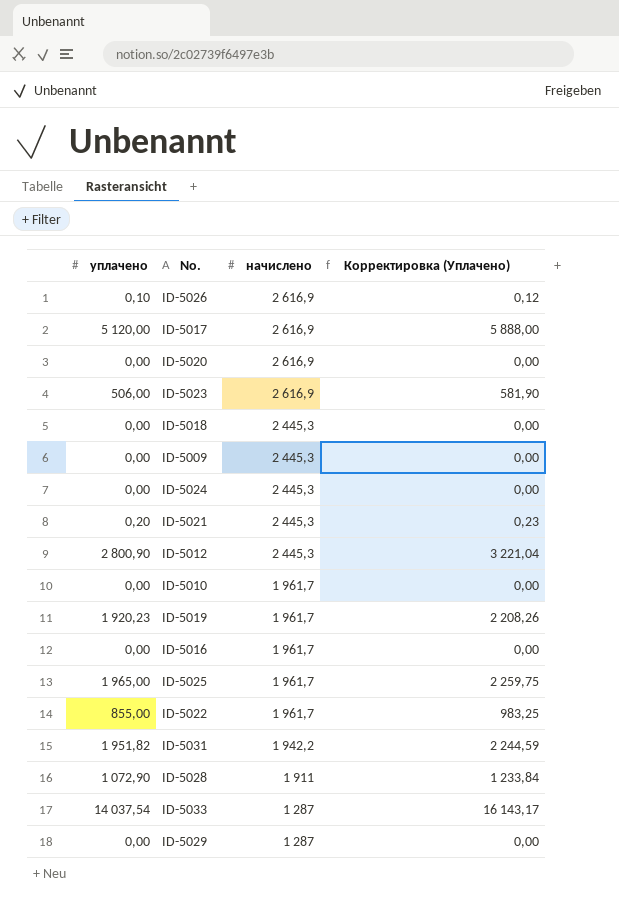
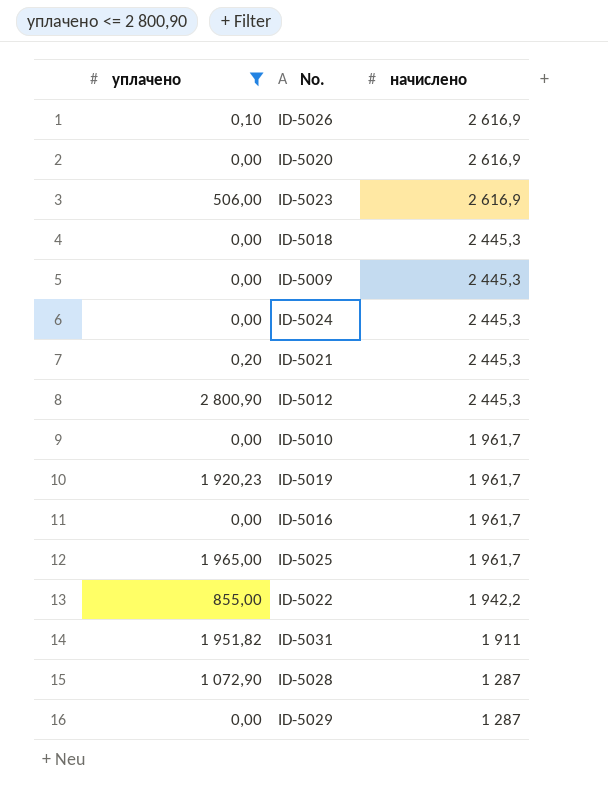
filter: none -> уплачено <= 2 800,90
column Корректировка (Уплачено) | formula: [уплачено] * 1,15 -> none
ID-5022 | начислено: 1 961,7 -> 1 942,2
ID-5031 | начислено: 1 942,2 -> 1 911
ID-5028 | начислено: 1 911 -> 1 287

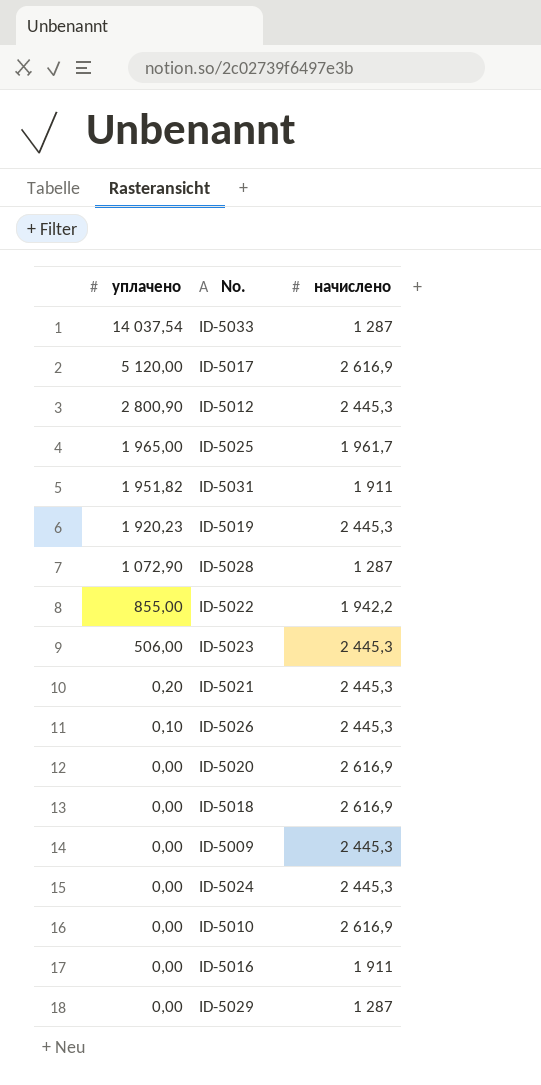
filter: уплачено <= 2 800,90 -> none
row order: начислено descending -> уплачено descending
ID-5019 | начислено: 1 961,7 -> 2 445,3
ID-5023 | начислено: 2 616,9 -> 2 445,3
ID-5026 | начислено: 2 616,9 -> 2 445,3
ID-5018 | начислено: 2 445,3 -> 2 616,9
ID-5010 | начислено: 1 961,7 -> 2 616,9
ID-5016 | начислено: 1 961,7 -> 1 911

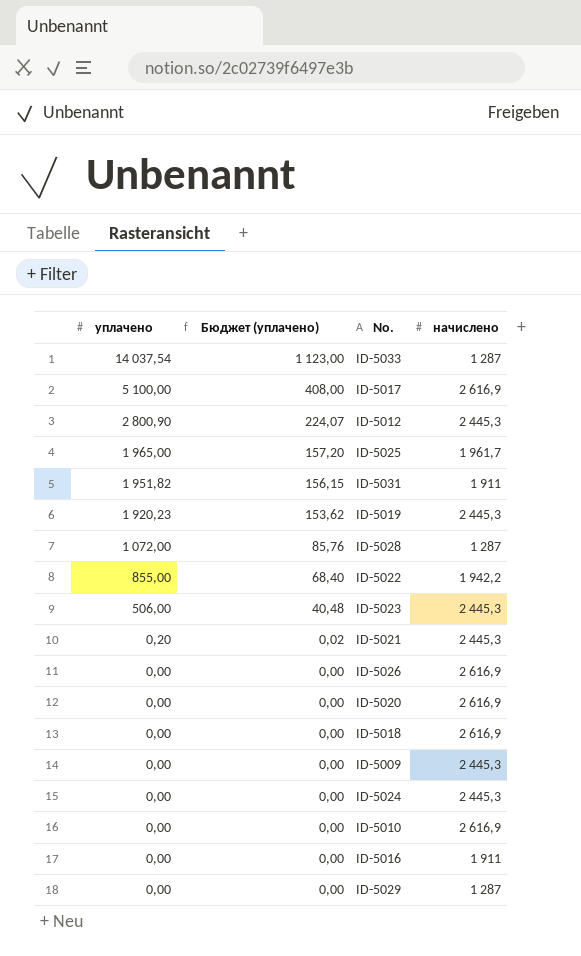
column Бюджет (уплачено) | formula: none -> [уплачено] * 0,08
ID-5017 | уплачено: 5 120,00 -> 5 100,00
ID-5028 | уплачено: 1 072,90 -> 1 072,00
ID-5026 | уплачено: 0,10 -> 0,00
ID-5026 | начислено: 2 445,3 -> 2 616,9

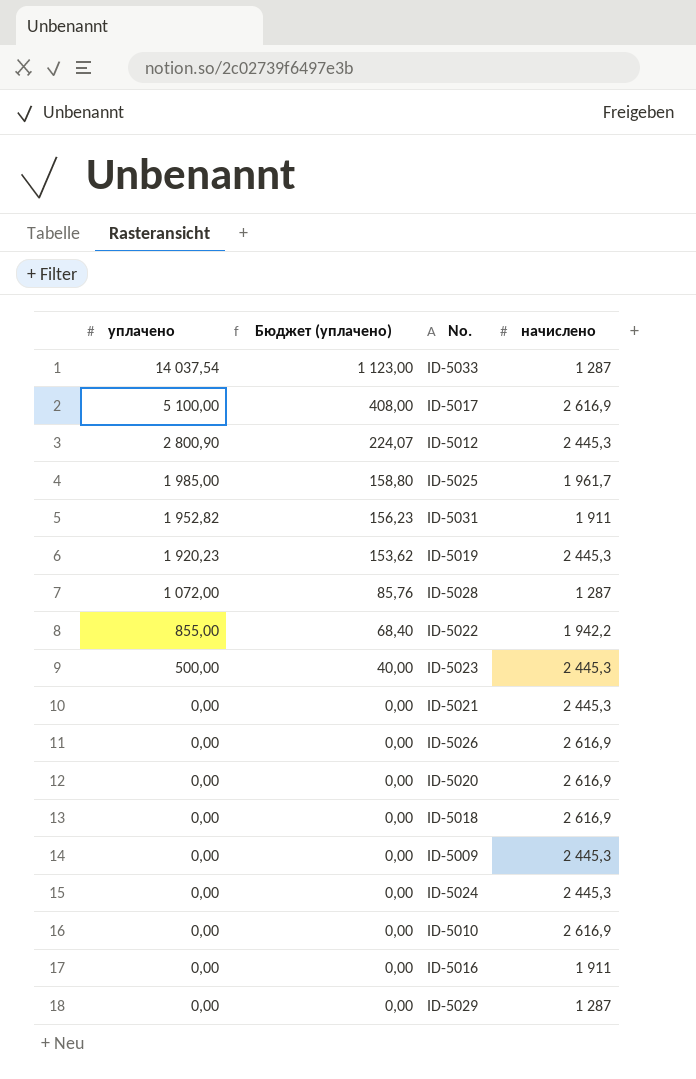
ID-5025 | уплачено: 1 965,00 -> 1 985,00
ID-5025 | Бюджет (уплачено): 157,20 -> 158,80
ID-5031 | уплачено: 1 951,82 -> 1 952,82
ID-5031 | Бюджет (уплачено): 156,15 -> 156,23
ID-5023 | уплачено: 506,00 -> 500,00
ID-5023 | Бюджет (уплачено): 40,48 -> 40,00
ID-5021 | уплачено: 0,20 -> 0,00
ID-5021 | Бюджет (уплачено): 0,02 -> 0,00

